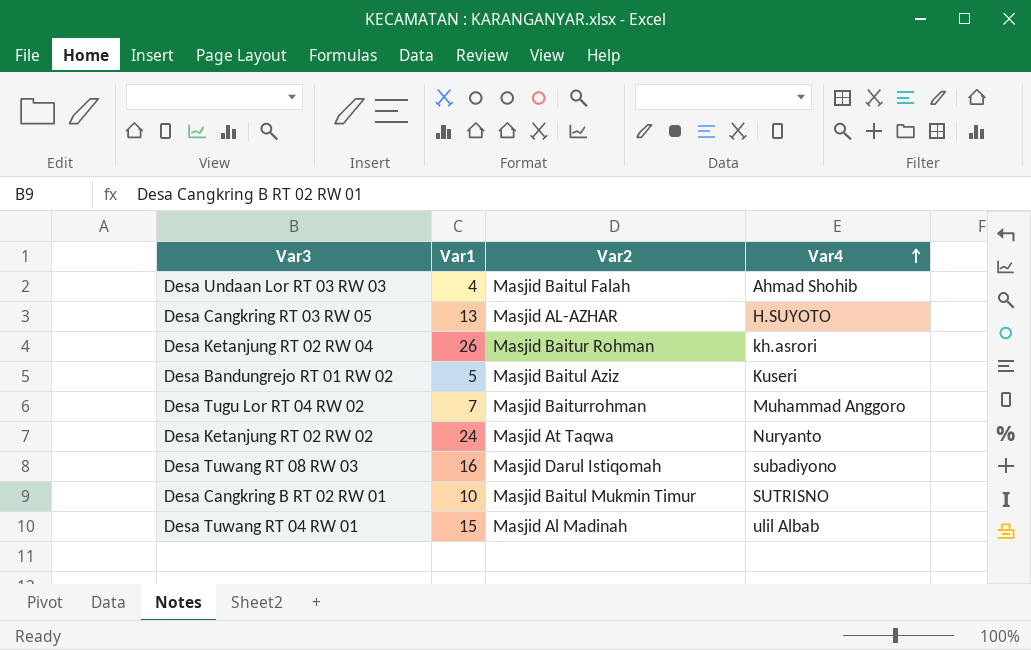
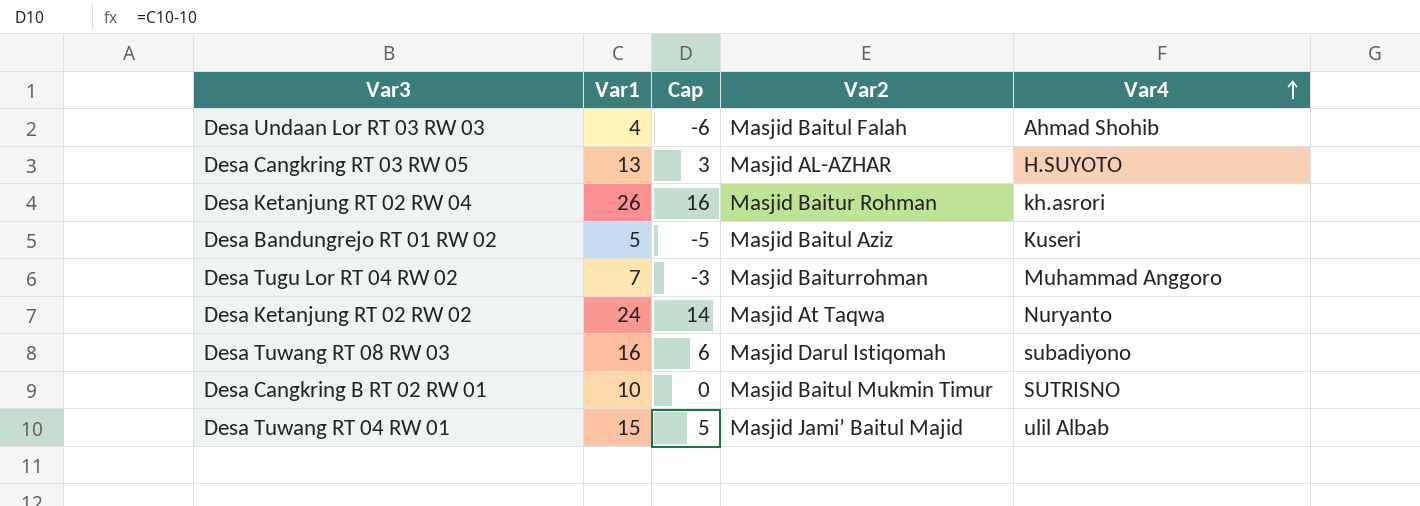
column Cap | formula: none -> [Var1] - 10
Desa Tuwang RT 04 RW 01 | Var2: Masjid Al Madinah -> Masjid Jami’ Baitul Majid

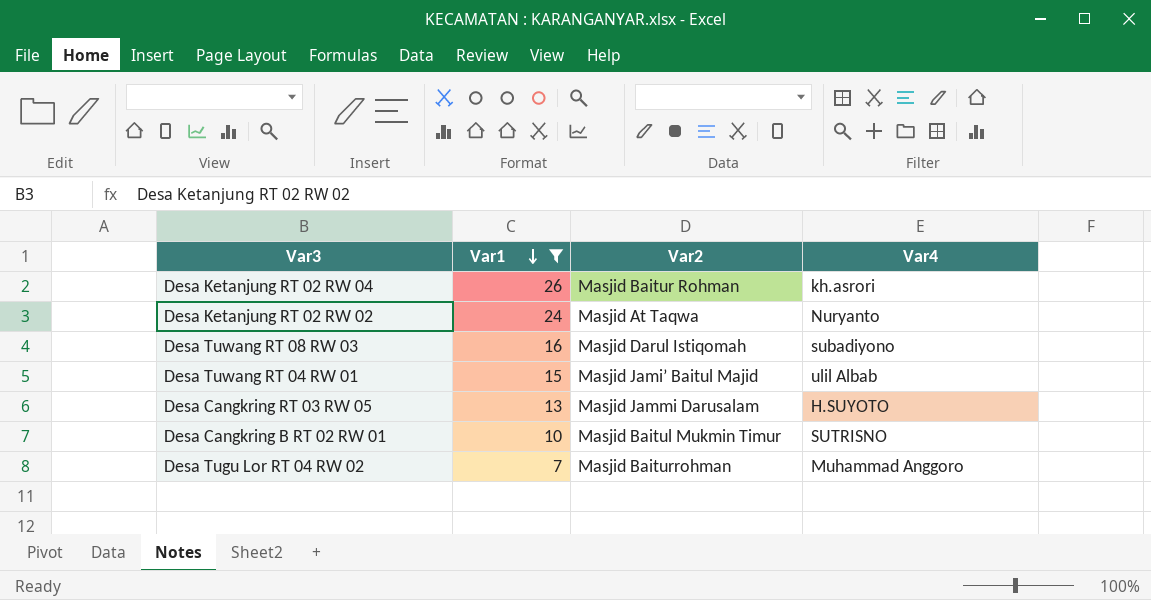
filter: none -> Var1 >= 7
row order: Var4 ascending -> Var1 descending
column Cap | formula: [Var1] - 10 -> none
Desa Cangkring RT 03 RW 05 | Var2: Masjid AL-AZHAR -> Masjid Jammi Darusalam

